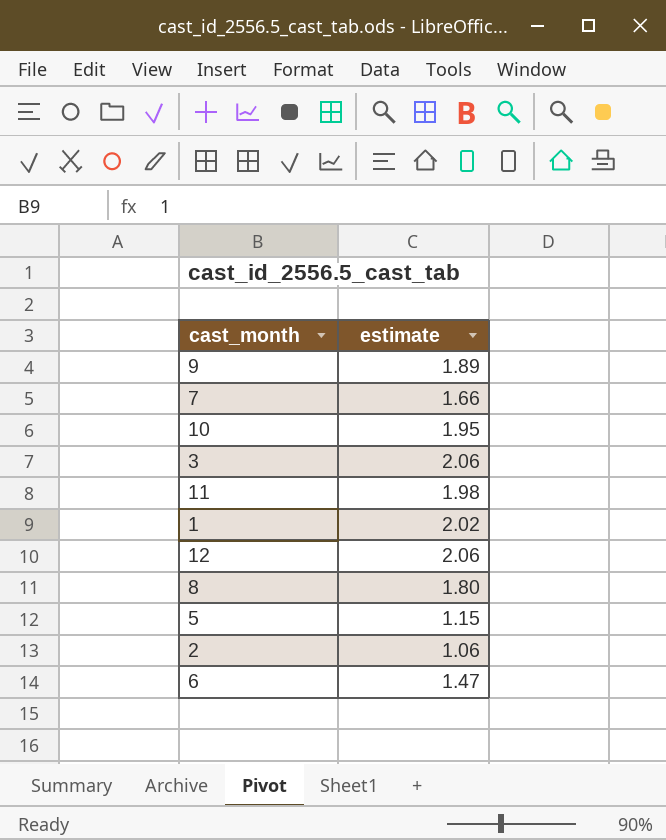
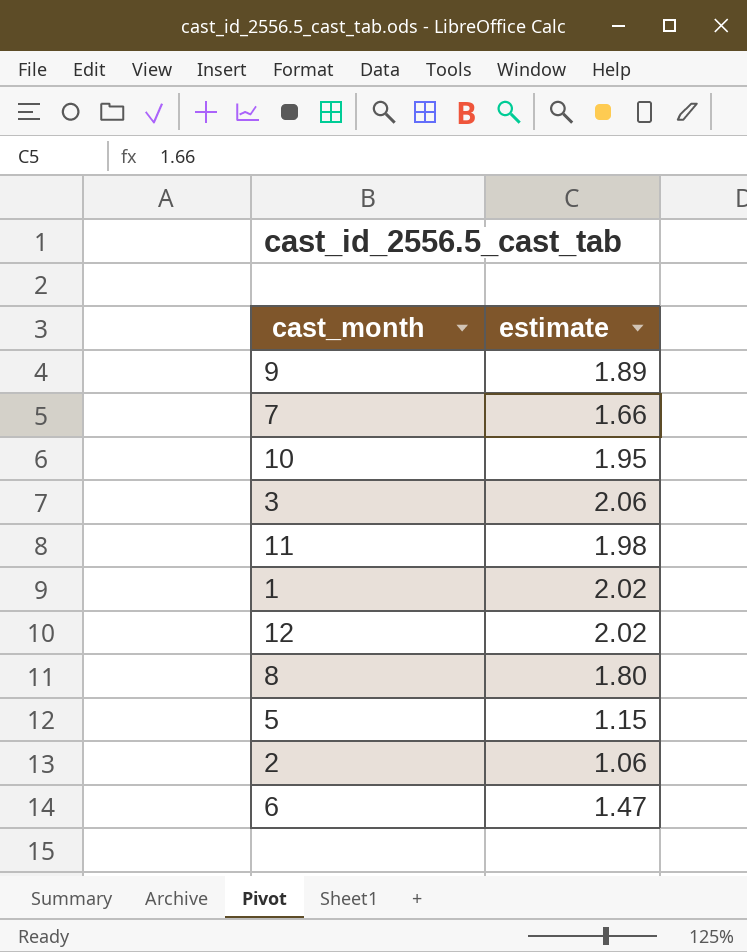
12 | estimate: 2.06 -> 2.02

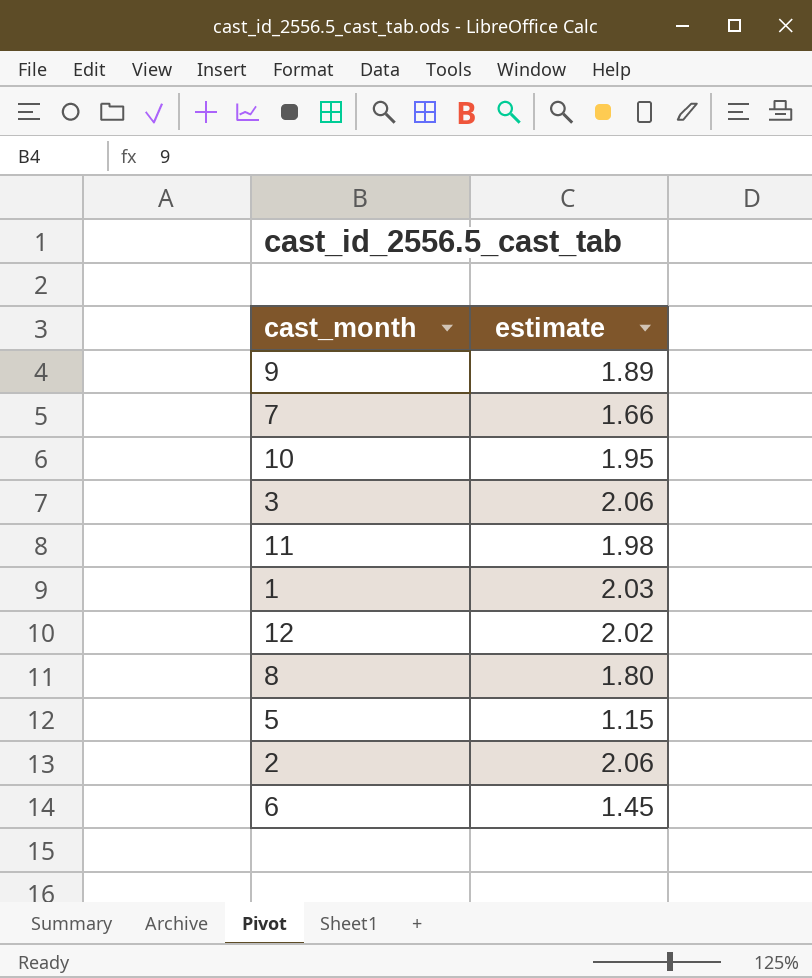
1 | estimate: 2.02 -> 2.03
2 | estimate: 1.06 -> 2.06
6 | estimate: 1.47 -> 1.45

